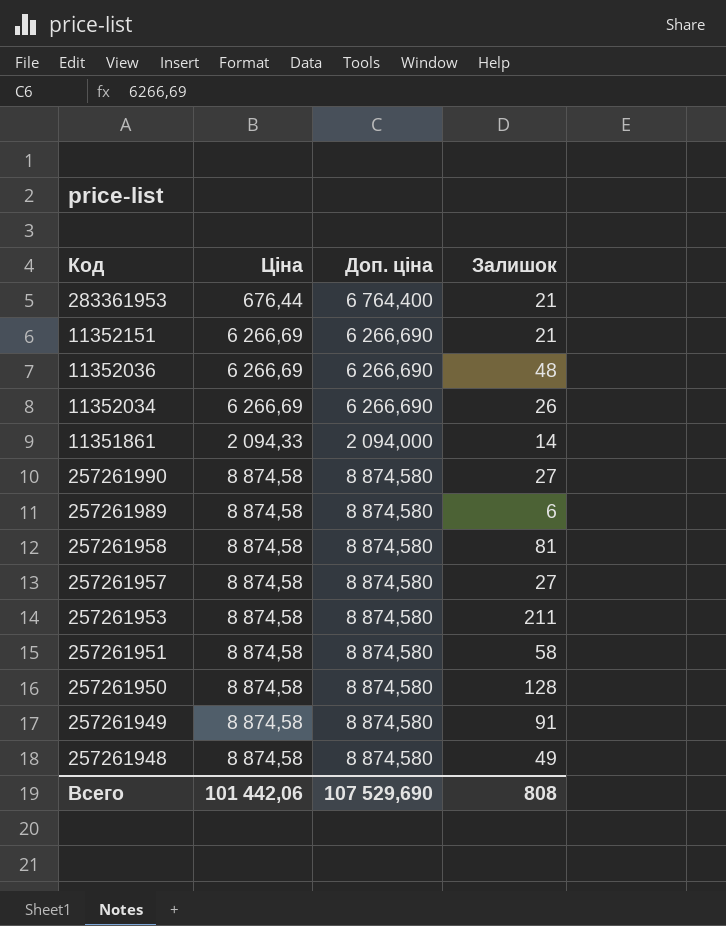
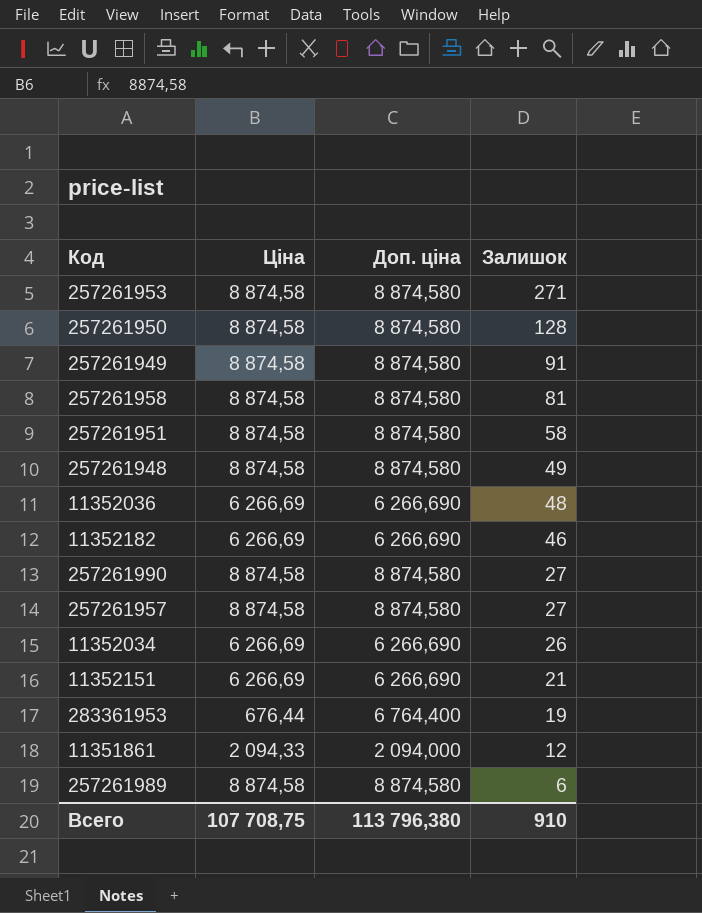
row order: none -> Залишок descending
257261953 | Залишок: 211 -> 271
row 11352182: none -> 6 266,69 | 6 266,690 | 46
283361953 | Залишок: 21 -> 19
11351861 | Залишок: 14 -> 12
Всего | Ціна: 101 442,06 -> 107 708,75
Всего | Доп. ціна: 107 529,690 -> 113 796,380
Всего | Залишок: 808 -> 910

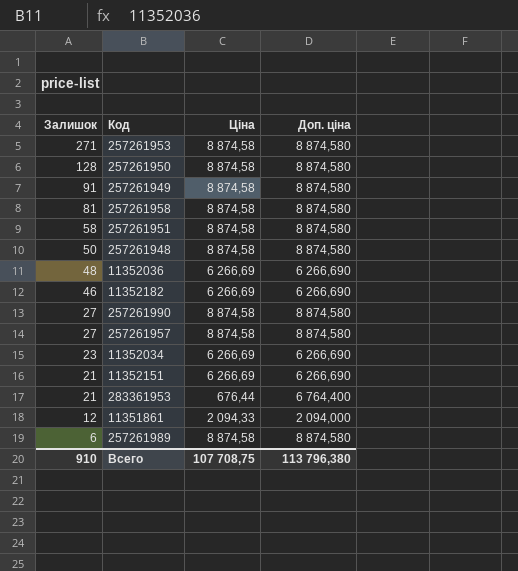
column Залишок | position: 4 -> 1
257261948 | Залишок: 49 -> 50
11352034 | Залишок: 26 -> 23
283361953 | Залишок: 19 -> 21

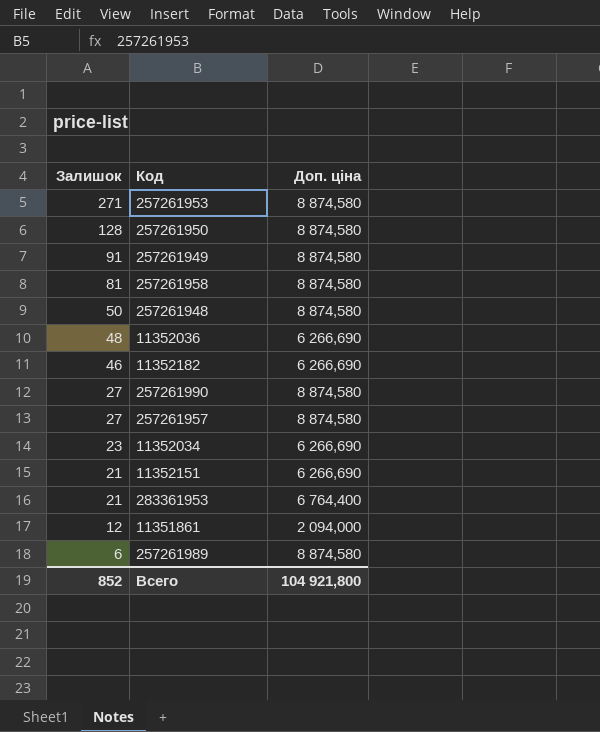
column Ціна | position: 3 -> none
row 257261951: 58 | 8 874,58 | 8 874,580 -> none
Всего | Залишок: 910 -> 852
Всего | Доп. ціна: 113 796,380 -> 104 921,800

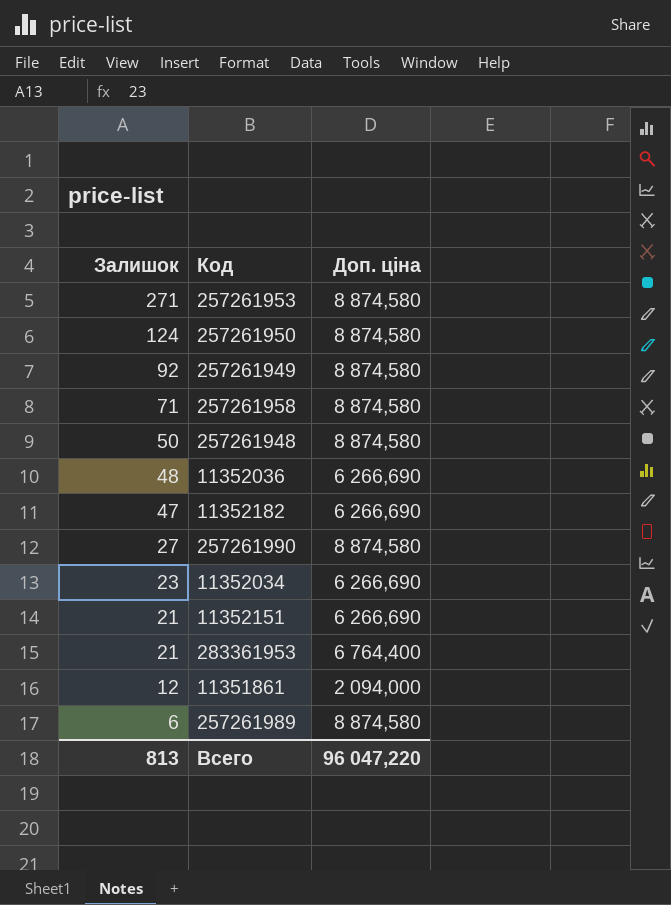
row 257261957: 27 | 8 874,580 -> none
257261950 | Залишок: 128 -> 124
257261949 | Залишок: 91 -> 92
257261958 | Залишок: 81 -> 71
11352182 | Залишок: 46 -> 47
Всего | Залишок: 852 -> 813
Всего | Доп. ціна: 104 921,800 -> 96 047,220

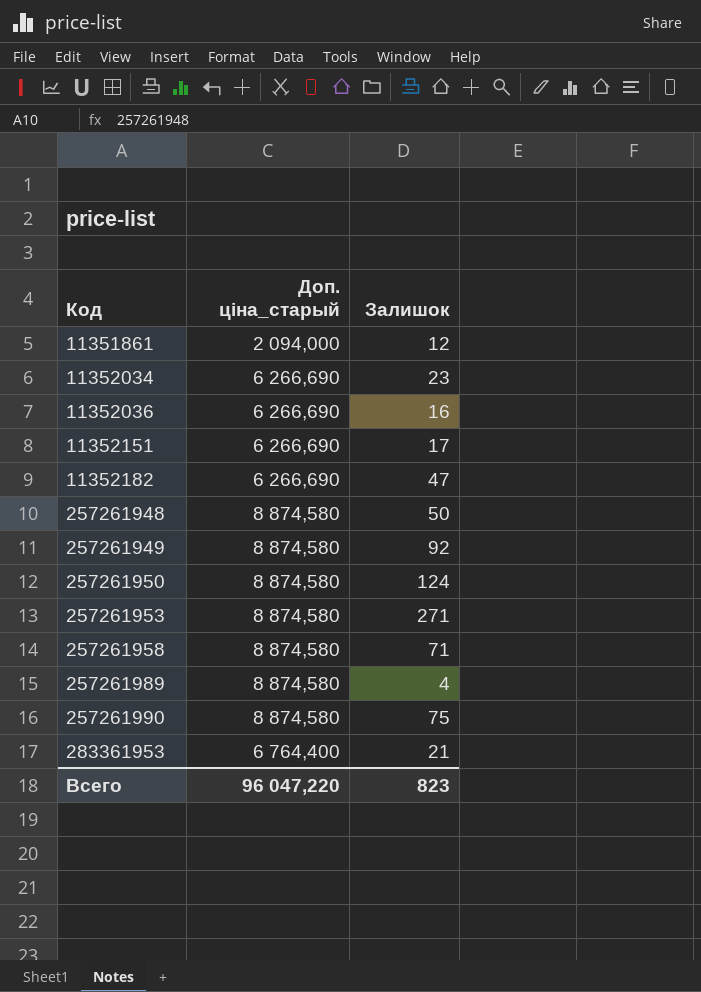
row order: Залишок descending -> Код ascending
column name: Доп. ціна -> Доп. ціна_старый
column Залишок | position: 1 -> 3
11352036 | Залишок: 48 -> 16
11352151 | Залишок: 21 -> 17
257261989 | Залишок: 6 -> 4
257261990 | Залишок: 27 -> 75
Всего | Залишок: 813 -> 823

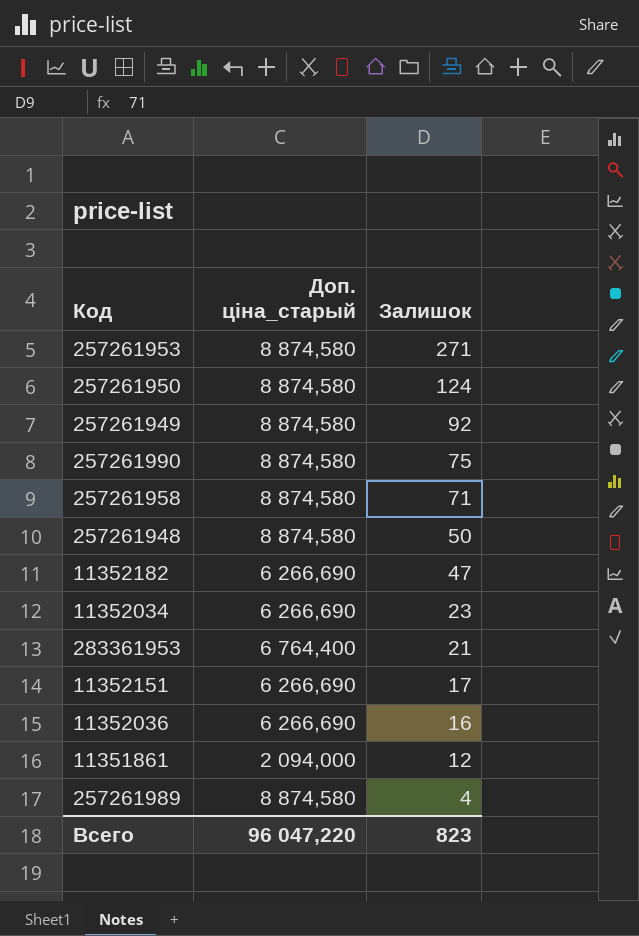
row order: Код ascending -> Залишок descending

